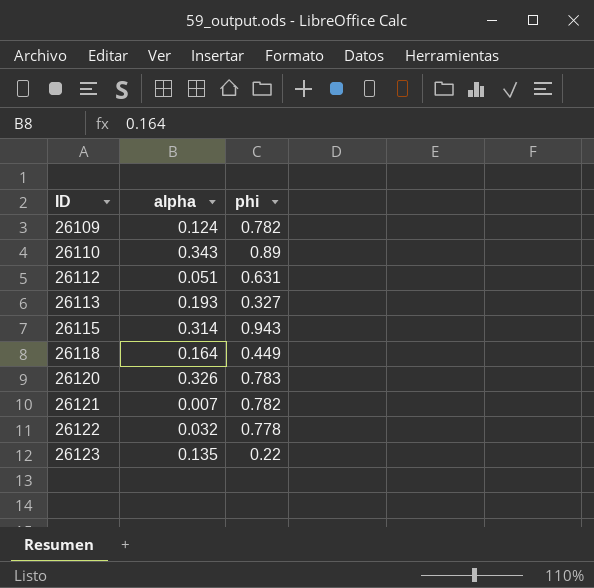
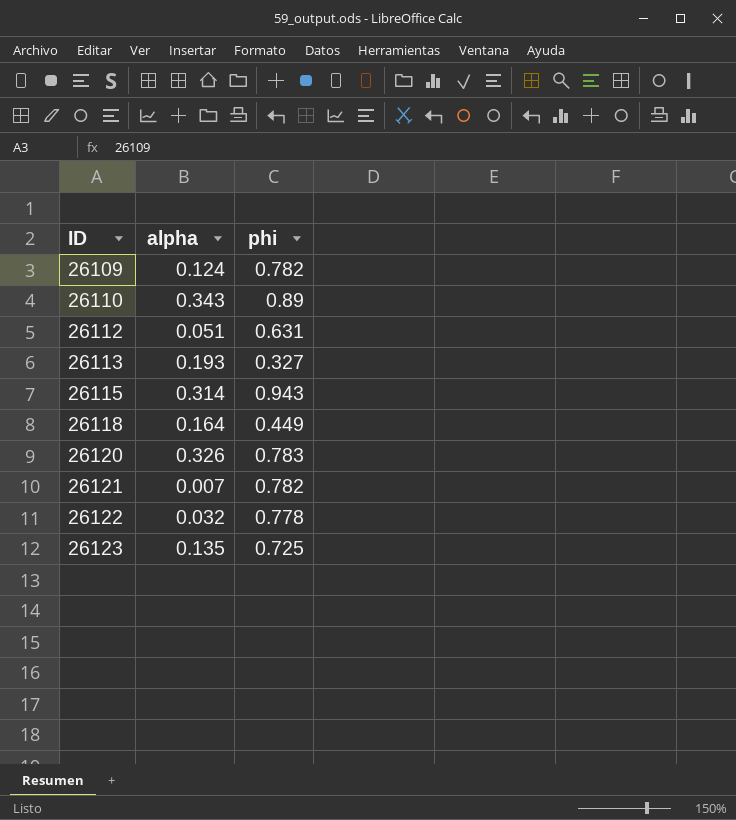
26123 | phi: 0.22 -> 0.725

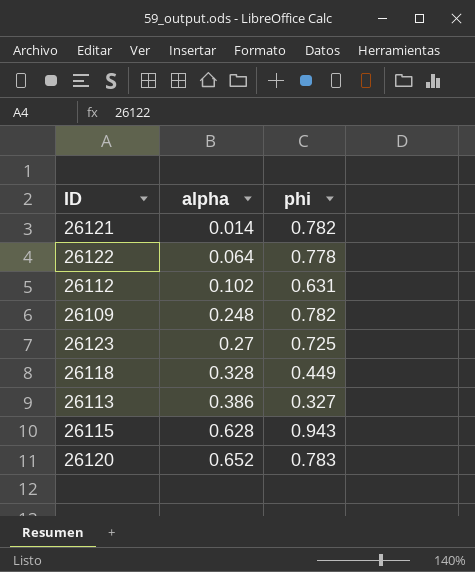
row order: ID ascending -> alpha ascending
row 26110: 0.343 | 0.89 -> none
26121 | alpha: 0.007 -> 0.014
26122 | alpha: 0.032 -> 0.064
26112 | alpha: 0.051 -> 0.102
26109 | alpha: 0.124 -> 0.248
26123 | alpha: 0.135 -> 0.27
26118 | alpha: 0.164 -> 0.328
26113 | alpha: 0.193 -> 0.386
26115 | alpha: 0.314 -> 0.628
26120 | alpha: 0.326 -> 0.652

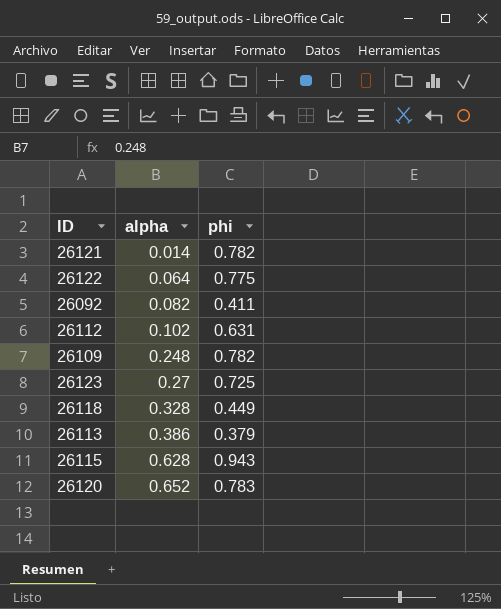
26122 | phi: 0.778 -> 0.775
row 26092: none -> 0.082 | 0.411
26113 | phi: 0.327 -> 0.379

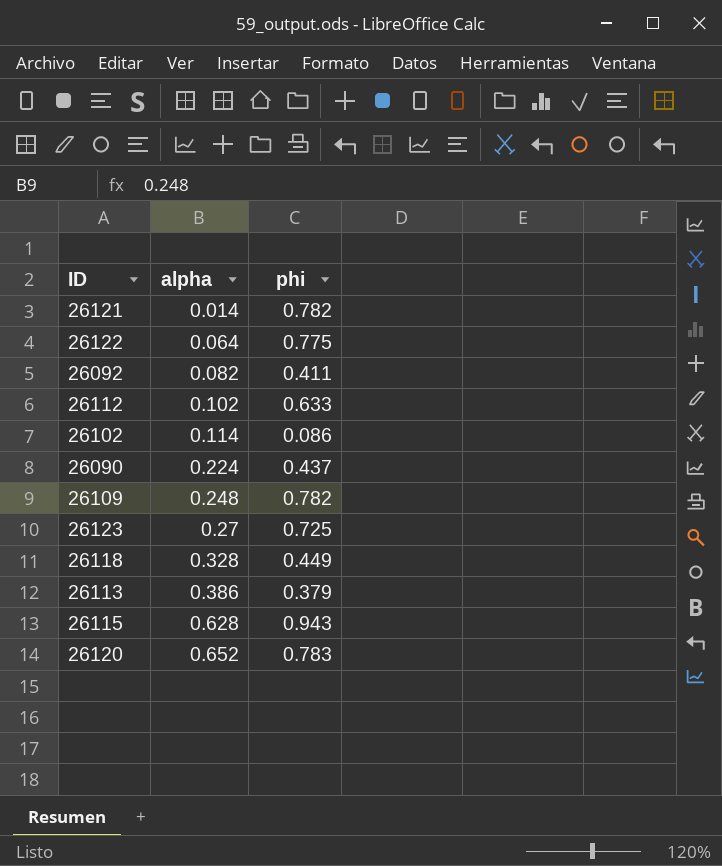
26112 | phi: 0.631 -> 0.633
row 26102: none -> 0.114 | 0.086
row 26090: none -> 0.224 | 0.437

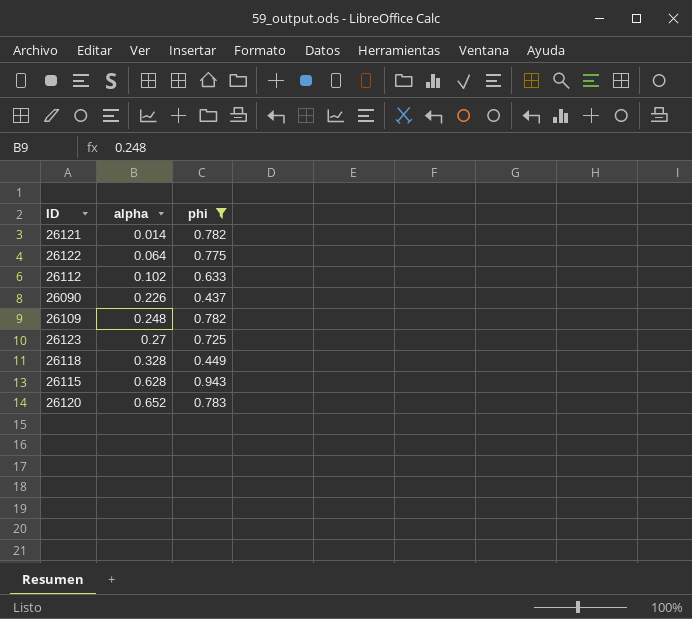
filter: none -> phi >= 0.437
26090 | alpha: 0.224 -> 0.226

